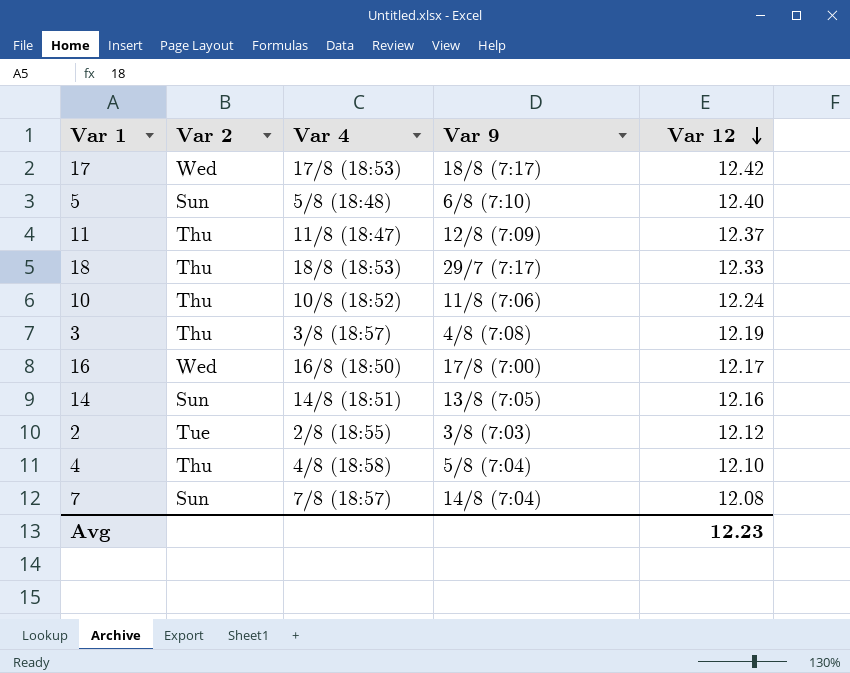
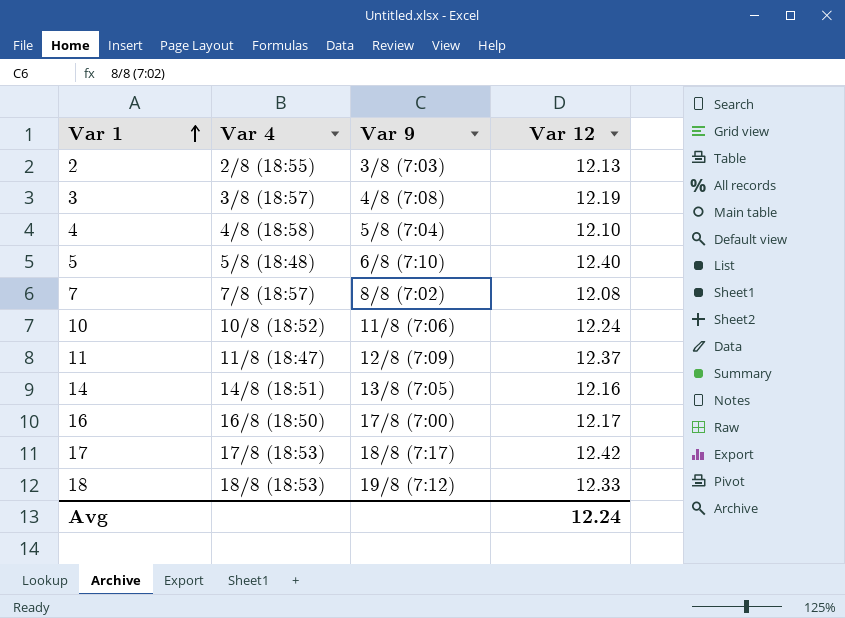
row order: Var 12 descending -> Var 1 ascending
column Var 2 | position: 2 -> none
2 | Var 12: 12.12 -> 12.13
7 | Var 9: 14/8 (7:04) -> 8/8 (7:02)
18 | Var 9: 29/7 (7:17) -> 19/8 (7:12)
Avg | Var 12: 12.23 -> 12.24

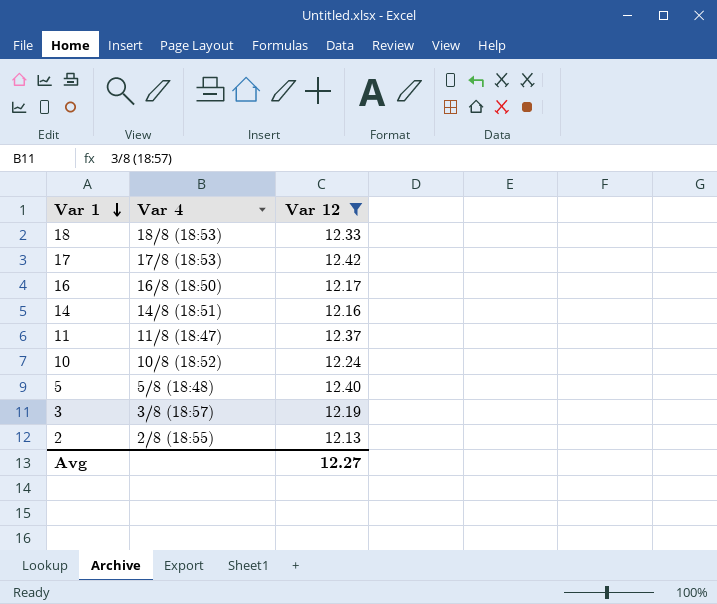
filter: none -> Var 12 >= 12.13
row order: Var 1 ascending -> Var 1 descending
column Var 9 | position: 3 -> none
Avg | Var 12: 12.24 -> 12.27

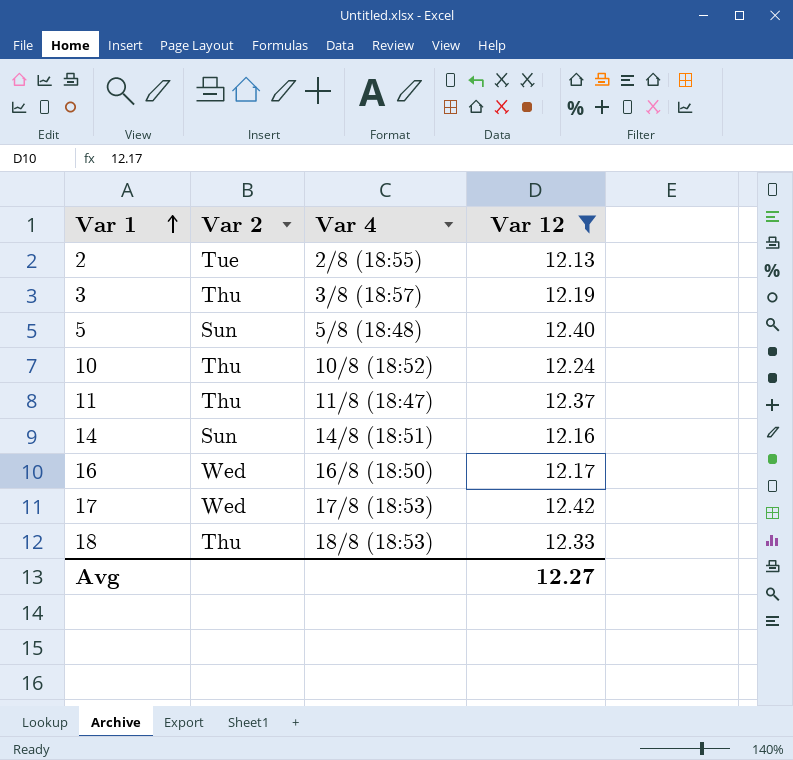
row order: Var 1 descending -> Var 1 ascending
column Var 2 | position: none -> 2

